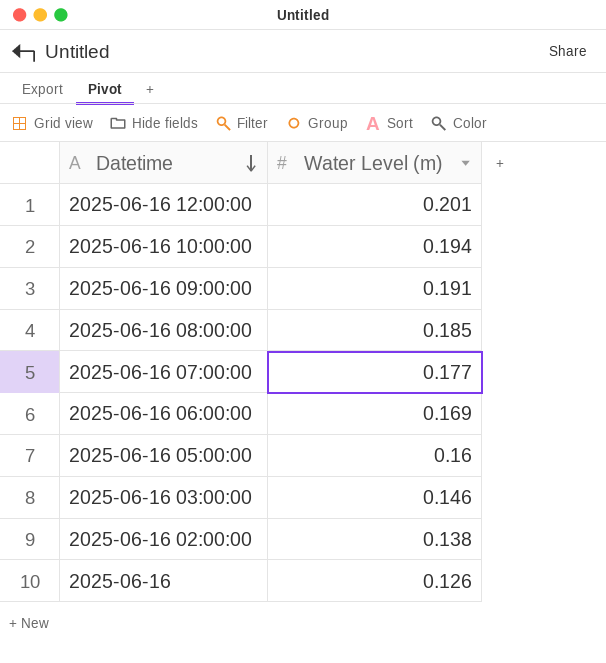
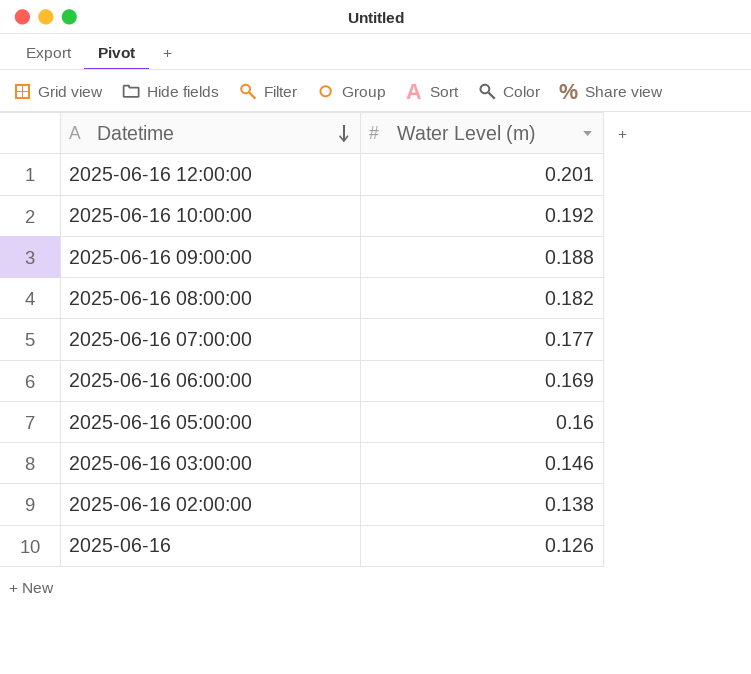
2025-06-16 10:00:00 | Water Level (m): 0.194 -> 0.192
2025-06-16 09:00:00 | Water Level (m): 0.191 -> 0.188
2025-06-16 08:00:00 | Water Level (m): 0.185 -> 0.182

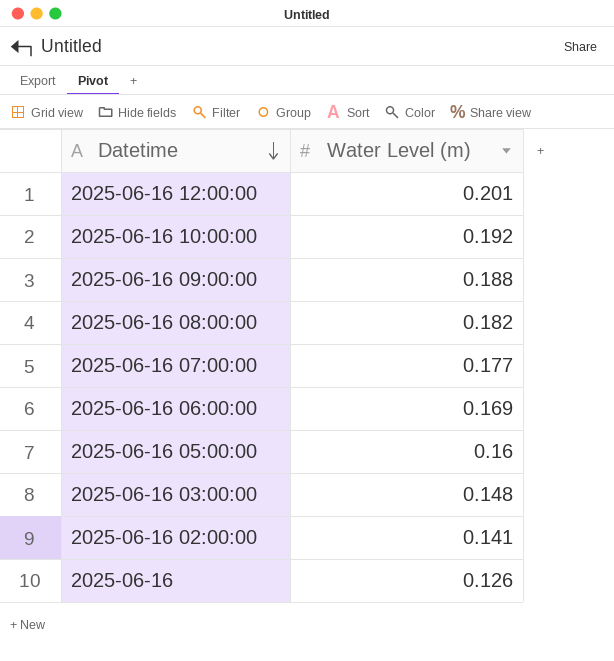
2025-06-16 03:00:00 | Water Level (m): 0.146 -> 0.148
2025-06-16 02:00:00 | Water Level (m): 0.138 -> 0.141

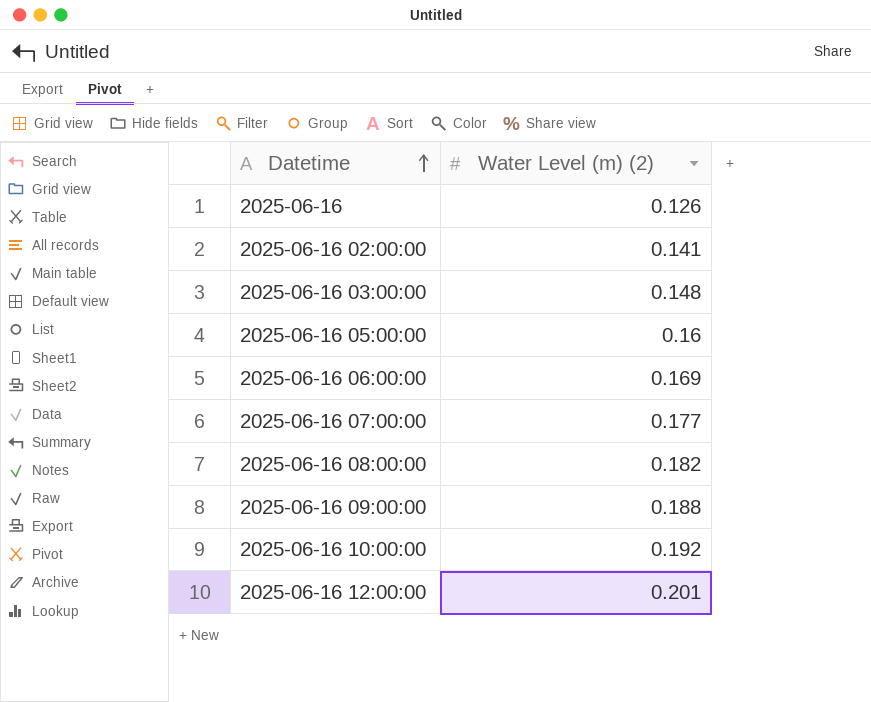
row order: Datetime descending -> Datetime ascending
column name: Water Level (m) -> Water Level (m) (2)

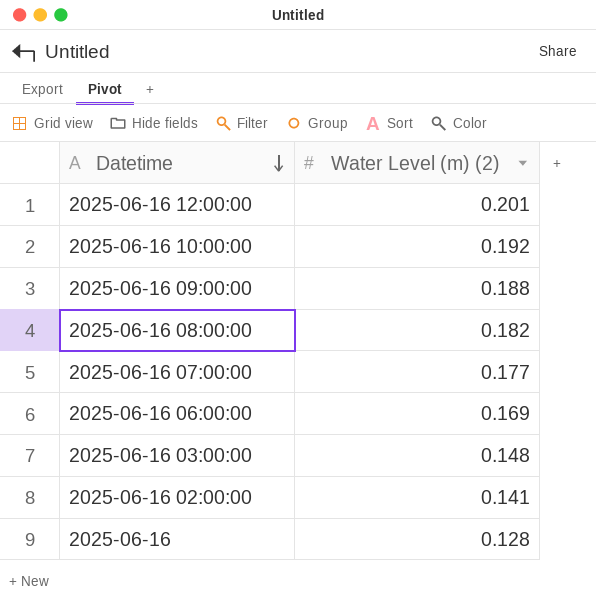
row order: Datetime ascending -> Datetime descending
row 2025-06-16 05:00:00: 0.16 -> none
2025-06-16 | Water Level (m) (2): 0.126 -> 0.128

